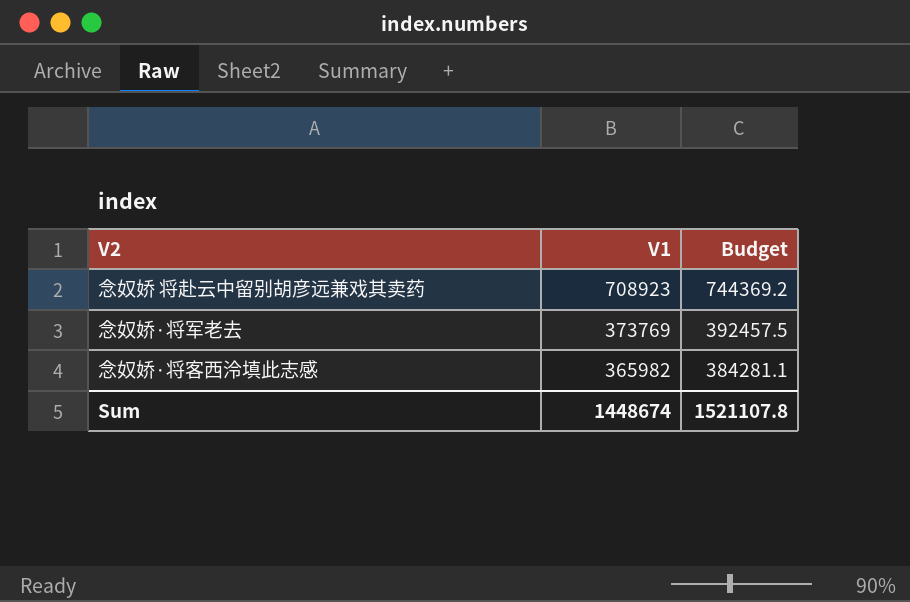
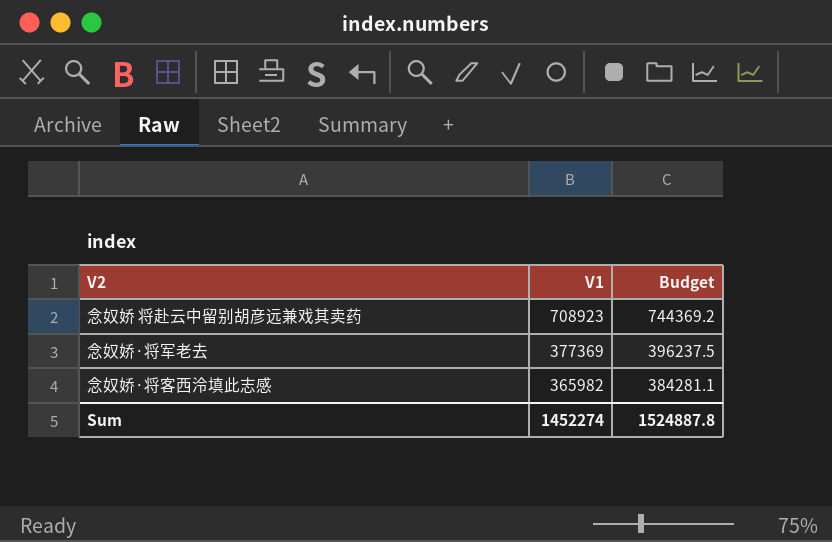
念奴娇·将军老去 | V1: 373769 -> 377369
念奴娇·将军老去 | Budget: 392457.5 -> 396237.5
Sum | V1: 1448674 -> 1452274
Sum | Budget: 1521107.8 -> 1524887.8

